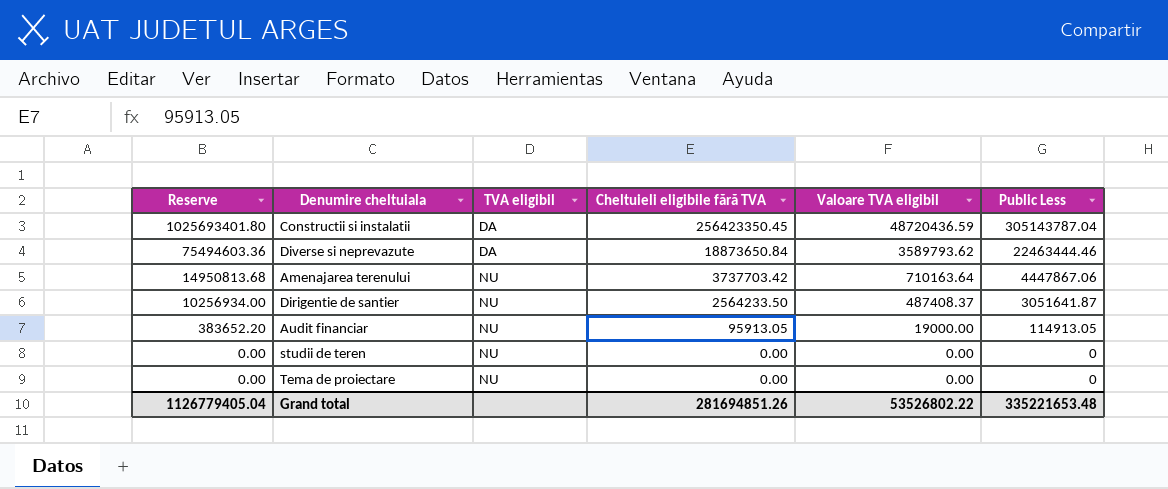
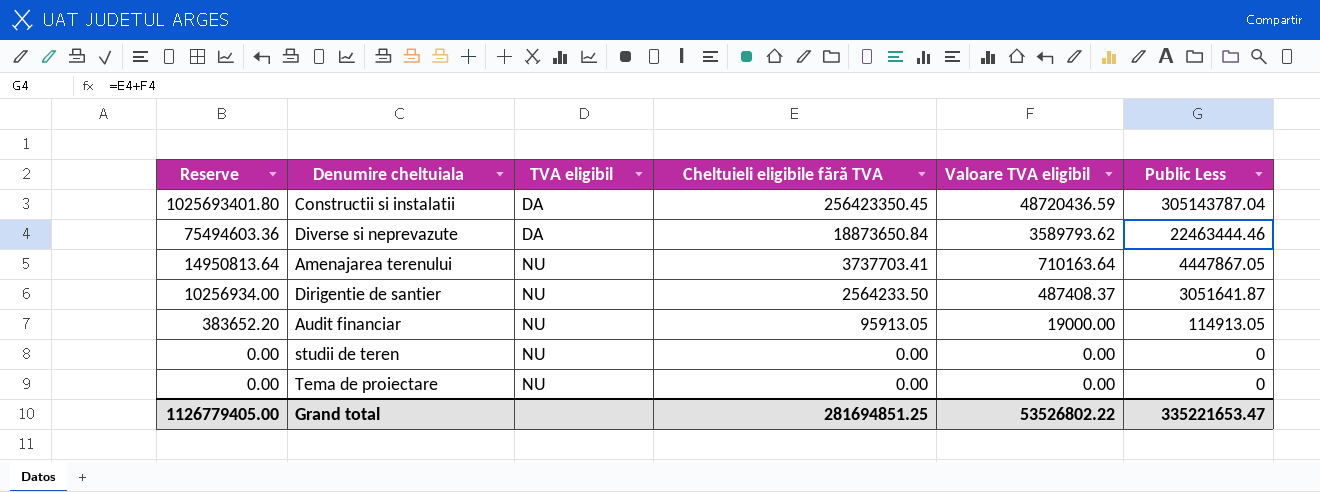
Amenajarea terenului | Reserve: 14950813.68 -> 14950813.64
Amenajarea terenului | Cheltuieli eligibile fără TVA: 3737703.42 -> 3737703.41
Amenajarea terenului | Public Less: 4447867.06 -> 4447867.05
Grand total | Reserve: 1126779405.04 -> 1126779405.00
Grand total | Cheltuieli eligibile fără TVA: 281694851.26 -> 281694851.25
Grand total | Public Less: 335221653.48 -> 335221653.47

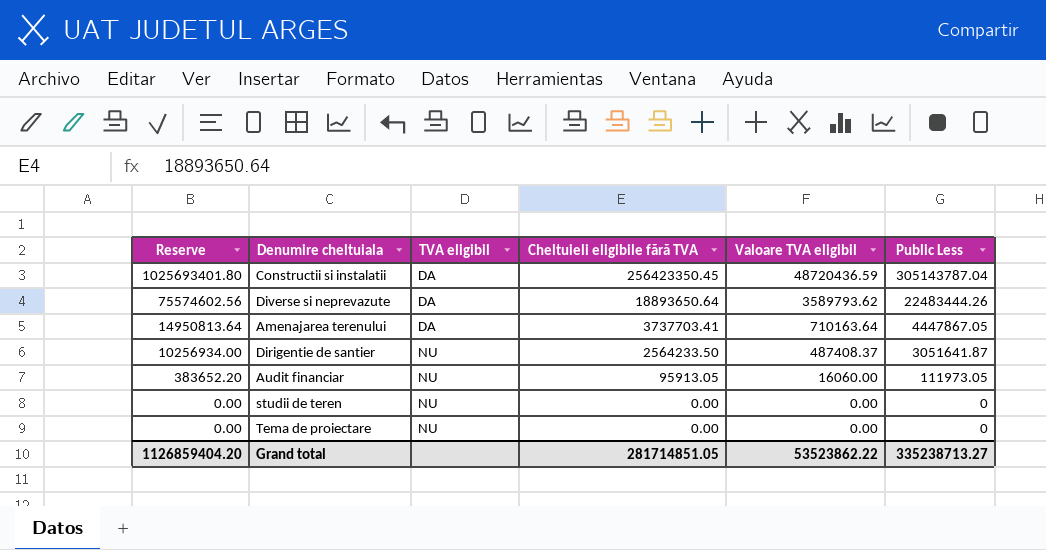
Diverse si neprevazute | Reserve: 75494603.36 -> 75574602.56
Diverse si neprevazute | Cheltuieli eligibile fără TVA: 18873650.84 -> 18893650.64
Diverse si neprevazute | Public Less: 22463444.46 -> 22483444.26
Amenajarea terenului | TVA eligibil: NU -> DA
Audit financiar | Valoare TVA eligibil: 19000.00 -> 16060.00
Audit financiar | Public Less: 114913.05 -> 111973.05
Grand total | Reserve: 1126779405.00 -> 1126859404.20
Grand total | Cheltuieli eligibile fără TVA: 281694851.25 -> 281714851.05
Grand total | Valoare TVA eligibil: 53526802.22 -> 53523862.22
Grand total | Public Less: 335221653.47 -> 335238713.27

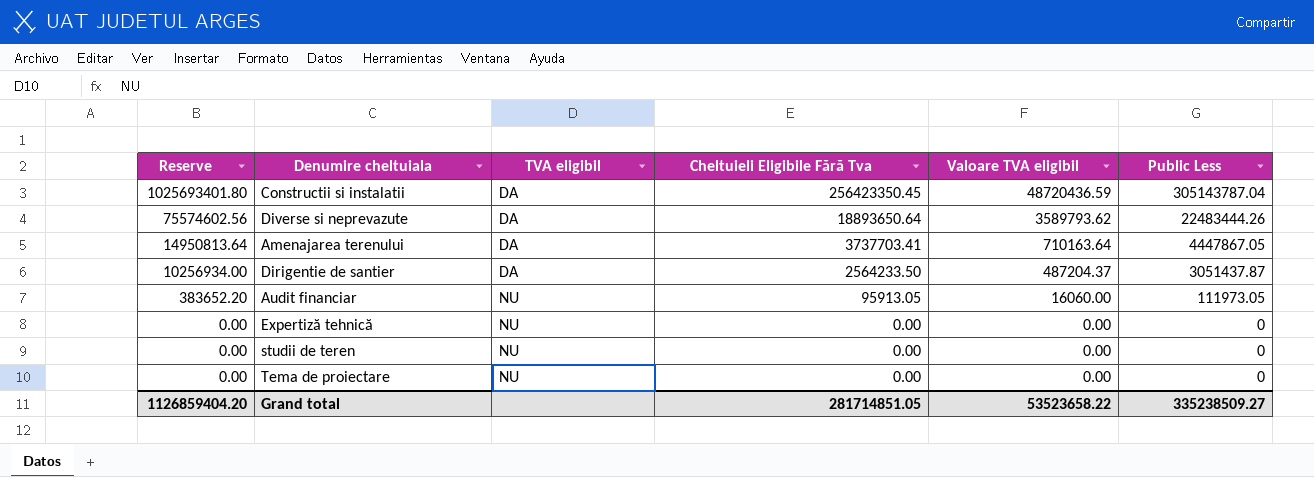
column name: Cheltuieli eligibile fără TVA -> Cheltuieli Eligibile Fără Tva
Dirigentie de santier | TVA eligibil: NU -> DA
Dirigentie de santier | Valoare TVA eligibil: 487408.37 -> 487204.37
Dirigentie de santier | Public Less: 3051641.87 -> 3051437.87
row Expertiză tehnică: none -> 0.00 | NU | 0.00 | 0.00 | 0
Grand total | Valoare TVA eligibil: 53523862.22 -> 53523658.22
Grand total | Public Less: 335238713.27 -> 335238509.27

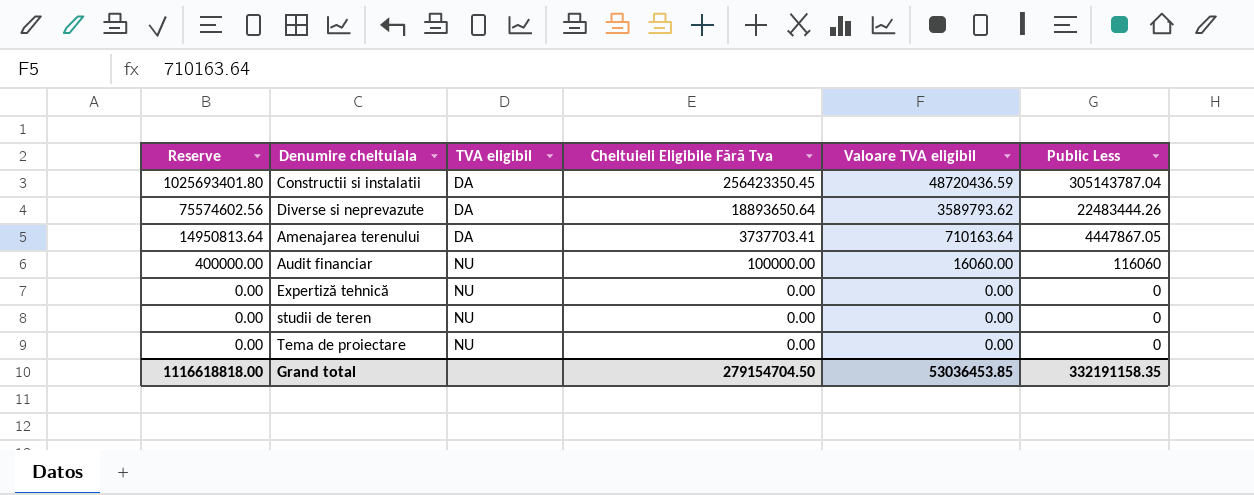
row Dirigentie de santier: 10256934.00 | DA | 2564233.50 | 487204.37 | 3051437.87 -> none
Audit financiar | Reserve: 383652.20 -> 400000.00
Audit financiar | Cheltuieli Eligibile Fără Tva: 95913.05 -> 100000.00
Audit financiar | Public Less: 111973.05 -> 116060
Grand total | Reserve: 1126859404.20 -> 1116618818.00
Grand total | Cheltuieli Eligibile Fără Tva: 281714851.05 -> 279154704.50
Grand total | Valoare TVA eligibil: 53523658.22 -> 53036453.85
Grand total | Public Less: 335238509.27 -> 332191158.35

